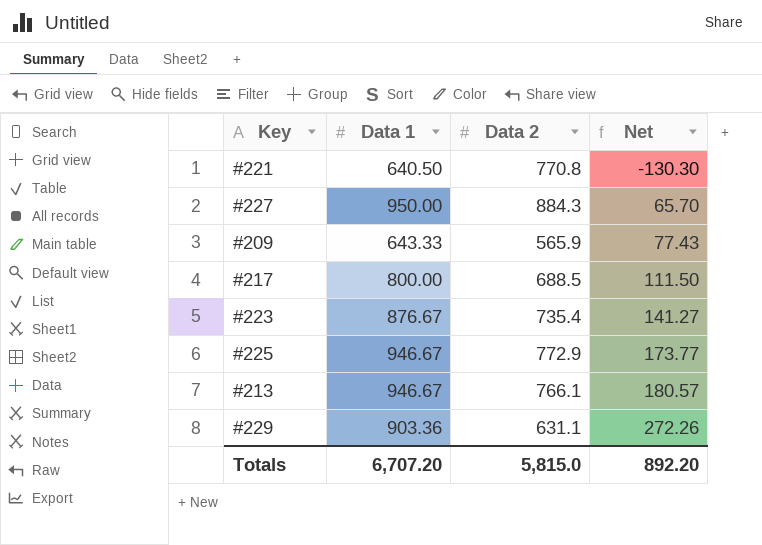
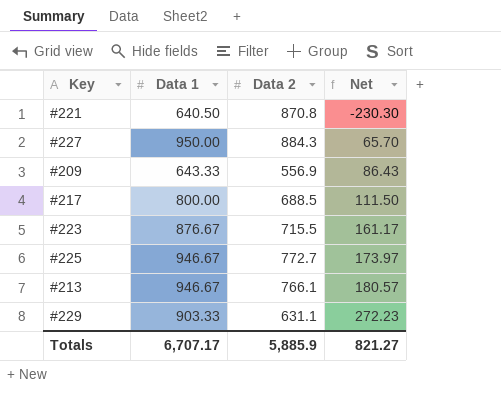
#221 | Data 2: 770.8 -> 870.8
#221 | Net: -130.30 -> -230.30
#209 | Data 2: 565.9 -> 556.9
#209 | Net: 77.43 -> 86.43
#223 | Data 2: 735.4 -> 715.5
#223 | Net: 141.27 -> 161.17
#225 | Data 2: 772.9 -> 772.7
#225 | Net: 173.77 -> 173.97
#229 | Data 1: 903.36 -> 903.33
#229 | Net: 272.26 -> 272.23
Totals | Data 1: 6,707.20 -> 6,707.17
Totals | Data 2: 5,815.0 -> 5,885.9
Totals | Net: 892.20 -> 821.27

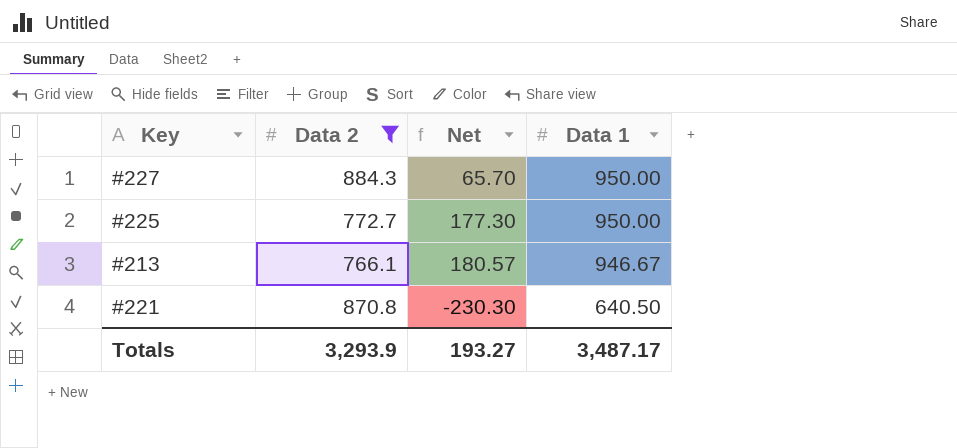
filter: none -> Data 2 >= 766.1
row order: Net ascending -> Data 1 descending
column Data 1 | position: 2 -> 4
#225 | Net: 173.97 -> 177.30
#225 | Data 1: 946.67 -> 950.00
Totals | Data 2: 5,885.9 -> 3,293.9
Totals | Net: 821.27 -> 193.27
Totals | Data 1: 6,707.17 -> 3,487.17

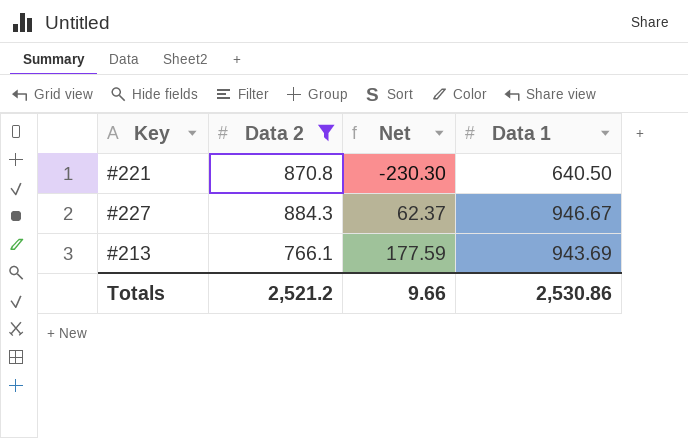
row order: Data 1 descending -> Net ascending
row #225: 772.7 | 177.30 | 950.00 -> none
#227 | Net: 65.70 -> 62.37
#227 | Data 1: 950.00 -> 946.67
#213 | Net: 180.57 -> 177.59
#213 | Data 1: 946.67 -> 943.69
Totals | Data 2: 3,293.9 -> 2,521.2
Totals | Net: 193.27 -> 9.66
Totals | Data 1: 3,487.17 -> 2,530.86

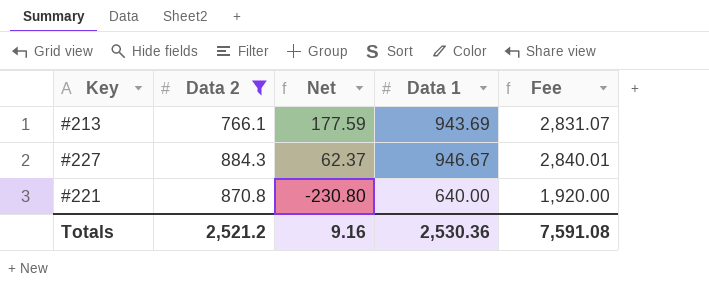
row order: Net ascending -> Net descending
column Fee | formula: none -> [Data 1] * 3
#221 | Net: -230.30 -> -230.80
#221 | Data 1: 640.50 -> 640.00
Totals | Net: 9.66 -> 9.16
Totals | Data 1: 2,530.86 -> 2,530.36

